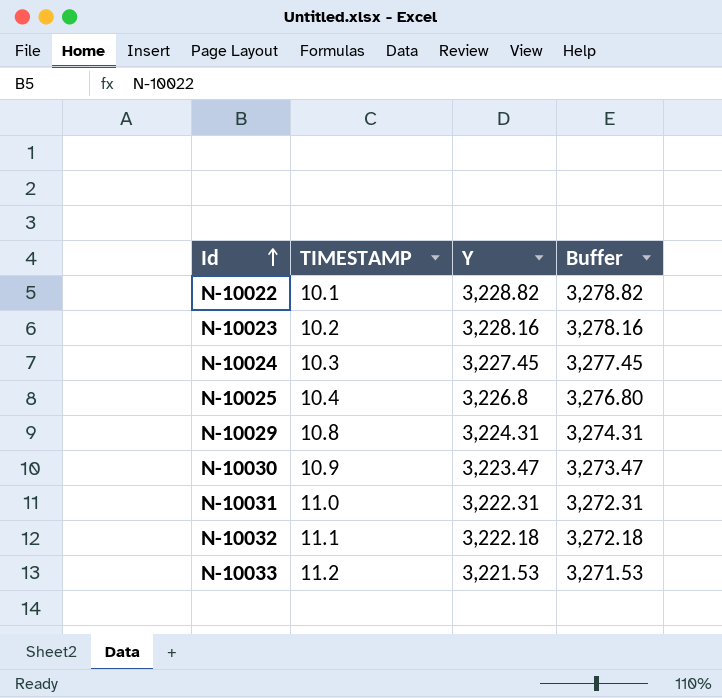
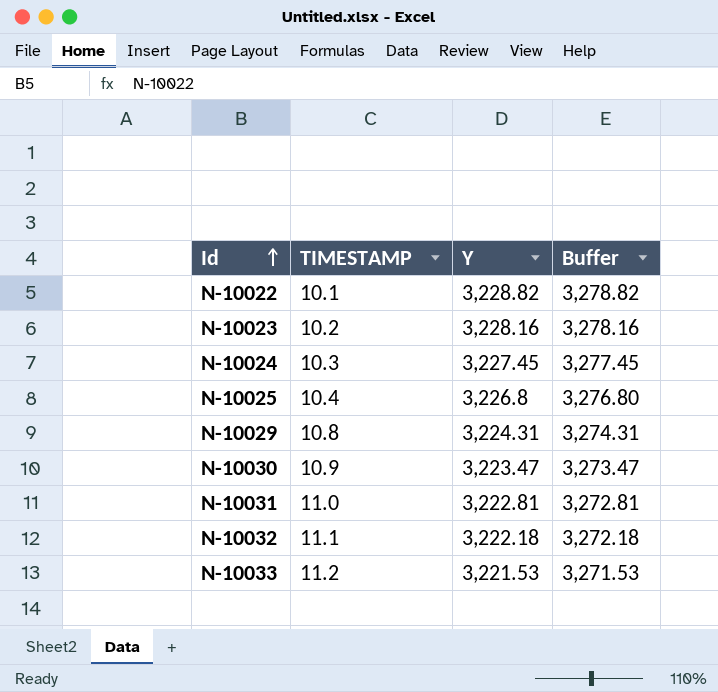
N-10031 | Y: 3,222.31 -> 3,222.81
N-10031 | Buffer: 3,272.31 -> 3,272.81

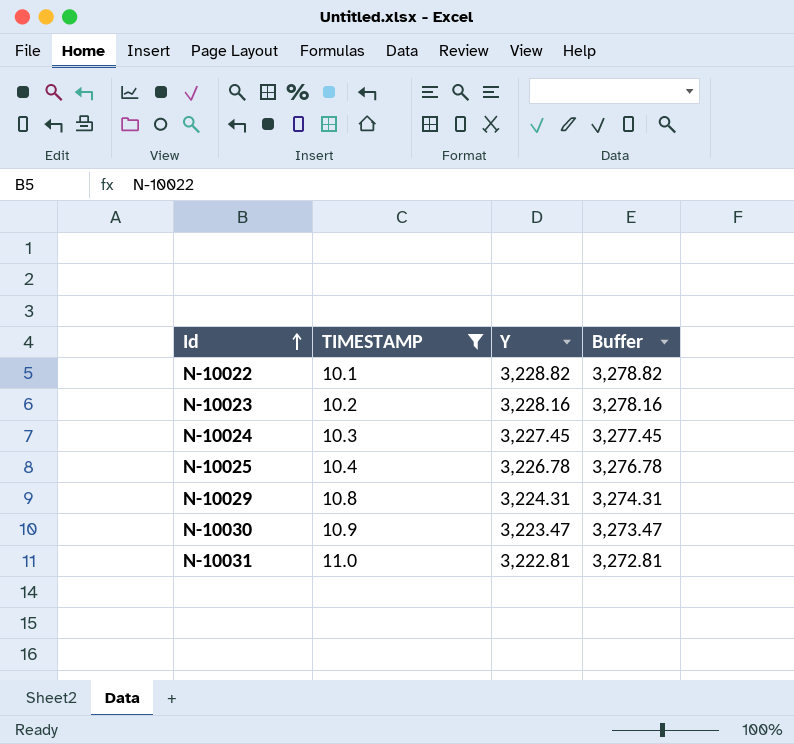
filter: none -> TIMESTAMP <= 11.0
N-10025 | Y: 3,226.8 -> 3,226.78
N-10025 | Buffer: 3,276.80 -> 3,276.78

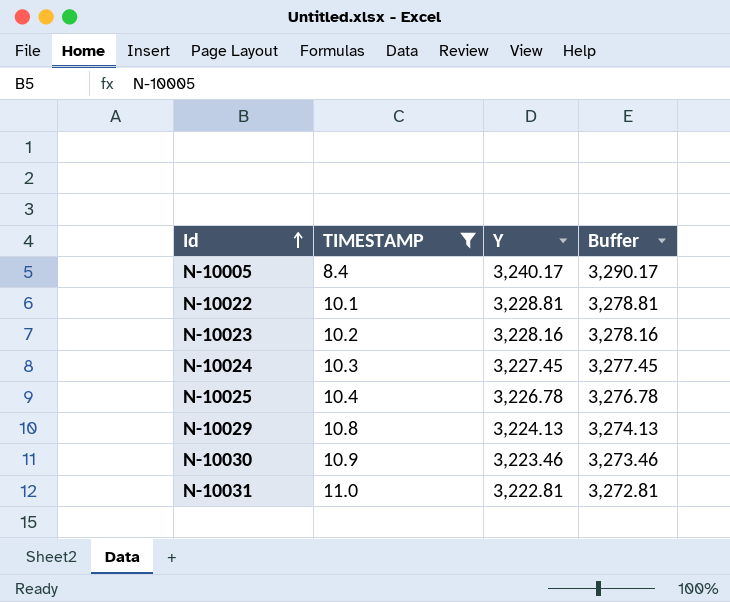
row N-10005: none -> 8.4 | 3,240.17 | 3,290.17
N-10022 | Y: 3,228.82 -> 3,228.81
N-10022 | Buffer: 3,278.82 -> 3,278.81
N-10029 | Y: 3,224.31 -> 3,224.13
N-10029 | Buffer: 3,274.31 -> 3,274.13
N-10030 | Y: 3,223.47 -> 3,223.46
N-10030 | Buffer: 3,273.47 -> 3,273.46

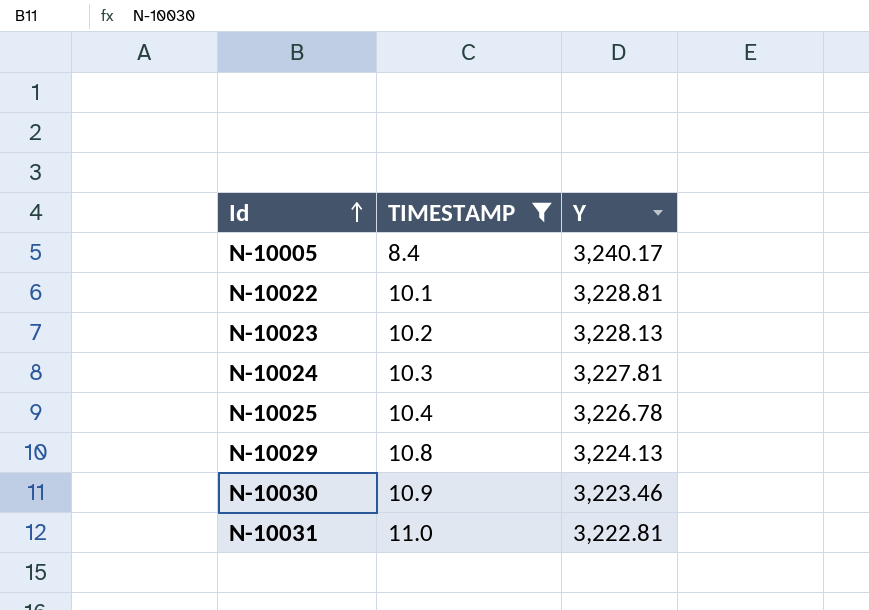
column Buffer | formula: [Y] + 50 -> none
N-10023 | Y: 3,228.16 -> 3,228.13
N-10024 | Y: 3,227.45 -> 3,227.81

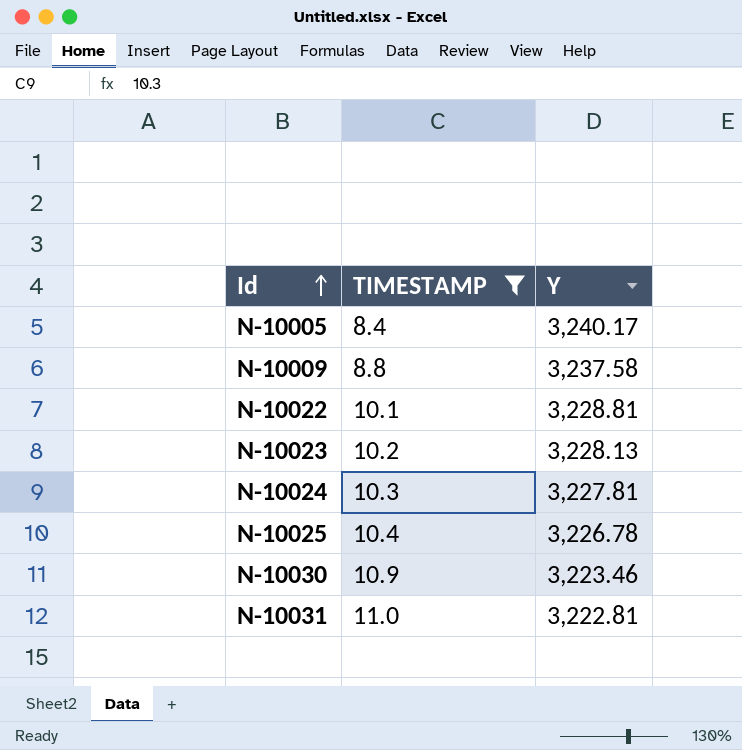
row N-10029: 10.8 | 3,224.13 -> none
row N-10009: none -> 8.8 | 3,237.58

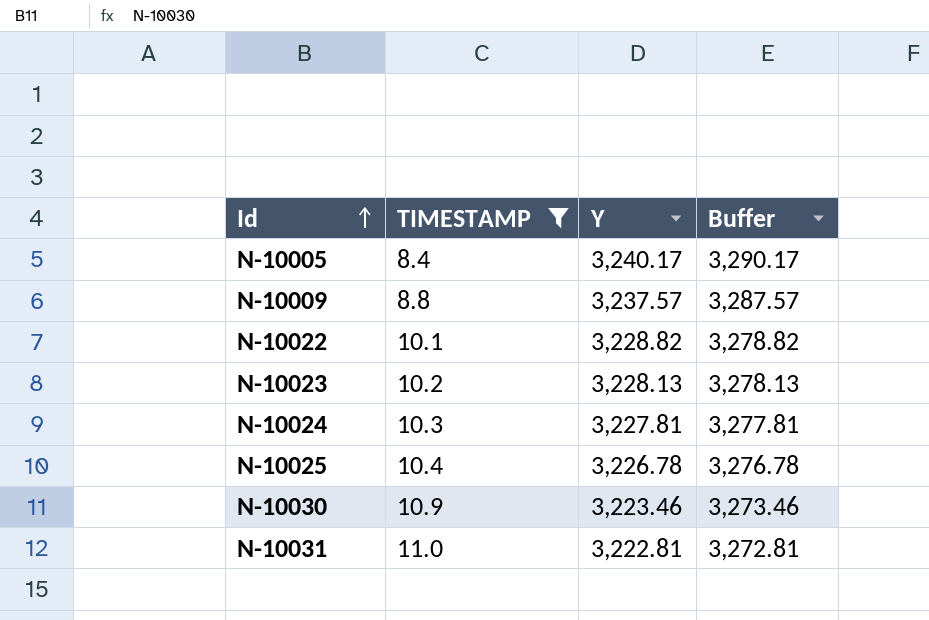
column Buffer | formula: none -> [Y] + 50
N-10009 | Y: 3,237.58 -> 3,237.57
N-10022 | Y: 3,228.81 -> 3,228.82

